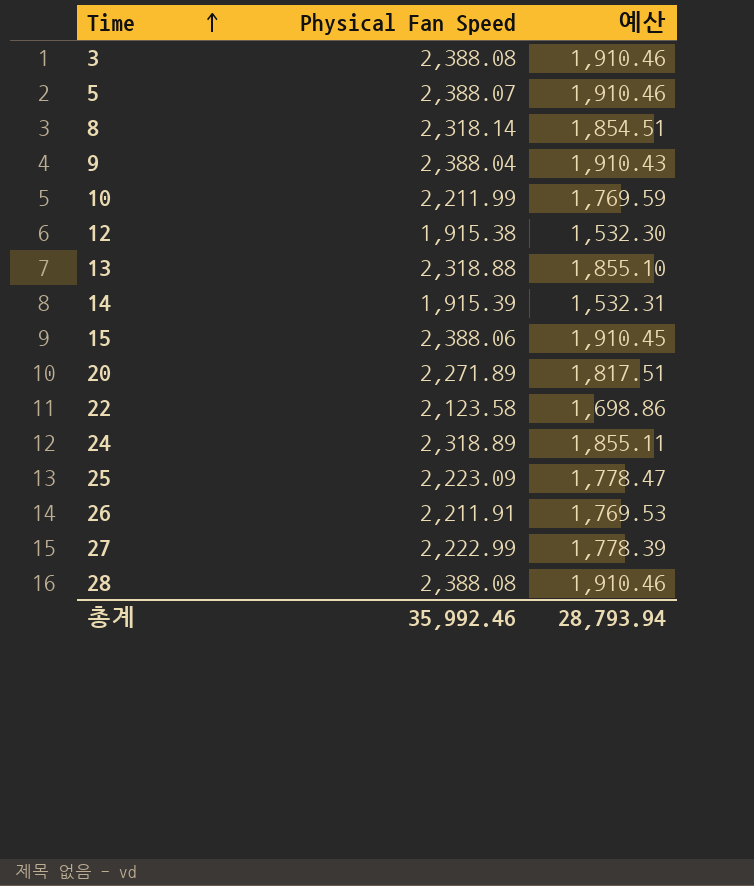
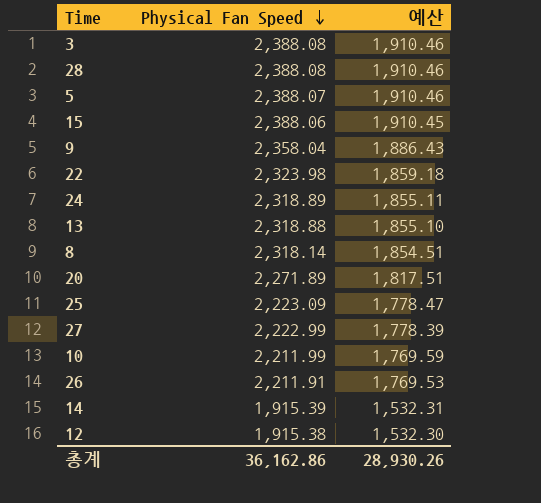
row order: Time ascending -> Physical Fan Speed descending
9 | Physical Fan Speed: 2,388.04 -> 2,358.04
9 | 예산: 1,910.43 -> 1,886.43
22 | Physical Fan Speed: 2,123.58 -> 2,323.98
22 | 예산: 1,698.86 -> 1,859.18
총계 | Physical Fan Speed: 35,992.46 -> 36,162.86
총계 | 예산: 28,793.94 -> 28,930.26

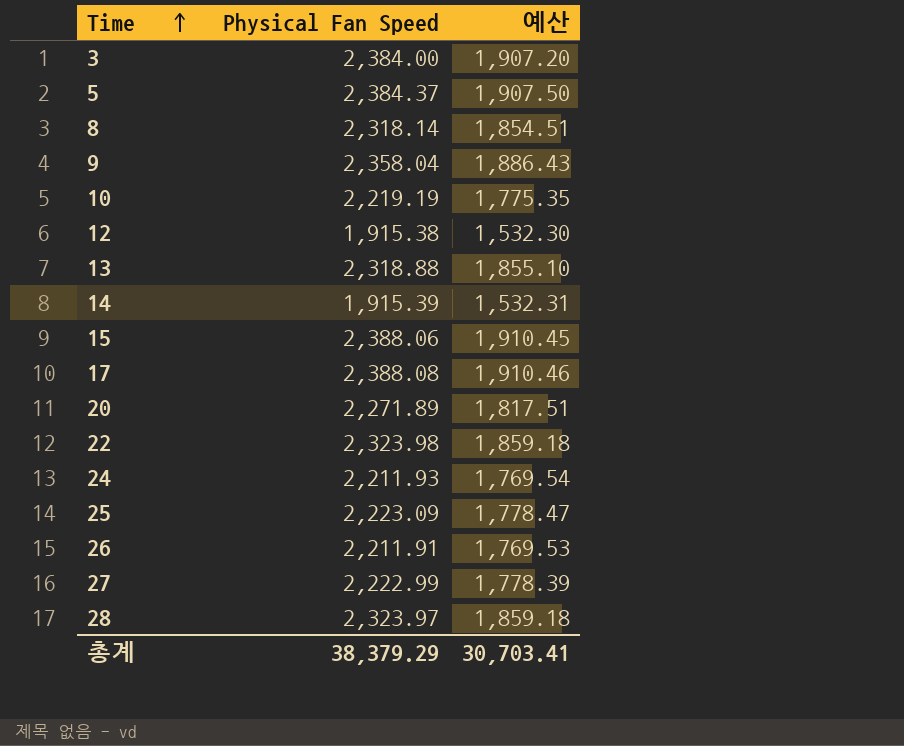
row order: Physical Fan Speed descending -> Time ascending
3 | Physical Fan Speed: 2,388.08 -> 2,384.00
3 | 예산: 1,910.46 -> 1,907.20
5 | Physical Fan Speed: 2,388.07 -> 2,384.37
5 | 예산: 1,910.46 -> 1,907.50
10 | Physical Fan Speed: 2,211.99 -> 2,219.19
10 | 예산: 1,769.59 -> 1,775.35
row 17: none -> 2,388.08 | 1,910.46
24 | Physical Fan Speed: 2,318.89 -> 2,211.93
24 | 예산: 1,855.11 -> 1,769.54
28 | Physical Fan Speed: 2,388.08 -> 2,323.97
28 | 예산: 1,910.46 -> 1,859.18
총계 | Physical Fan Speed: 36,162.86 -> 38,379.29
총계 | 예산: 28,930.26 -> 30,703.41

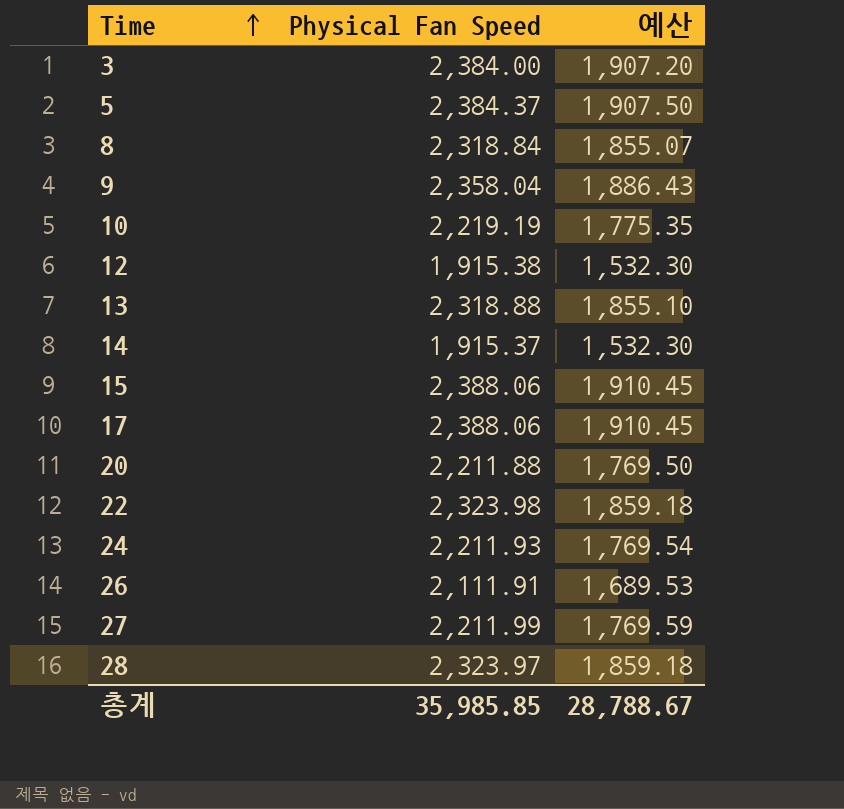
row 25: 2,223.09 | 1,778.47 -> none
8 | Physical Fan Speed: 2,318.14 -> 2,318.84
8 | 예산: 1,854.51 -> 1,855.07
14 | Physical Fan Speed: 1,915.39 -> 1,915.37
14 | 예산: 1,532.31 -> 1,532.30
17 | Physical Fan Speed: 2,388.08 -> 2,388.06
17 | 예산: 1,910.46 -> 1,910.45
20 | Physical Fan Speed: 2,271.89 -> 2,211.88
20 | 예산: 1,817.51 -> 1,769.50
26 | Physical Fan Speed: 2,211.91 -> 2,111.91
26 | 예산: 1,769.53 -> 1,689.53
27 | Physical Fan Speed: 2,222.99 -> 2,211.99
27 | 예산: 1,778.39 -> 1,769.59
총계 | Physical Fan Speed: 38,379.29 -> 35,985.85
총계 | 예산: 30,703.41 -> 28,788.67

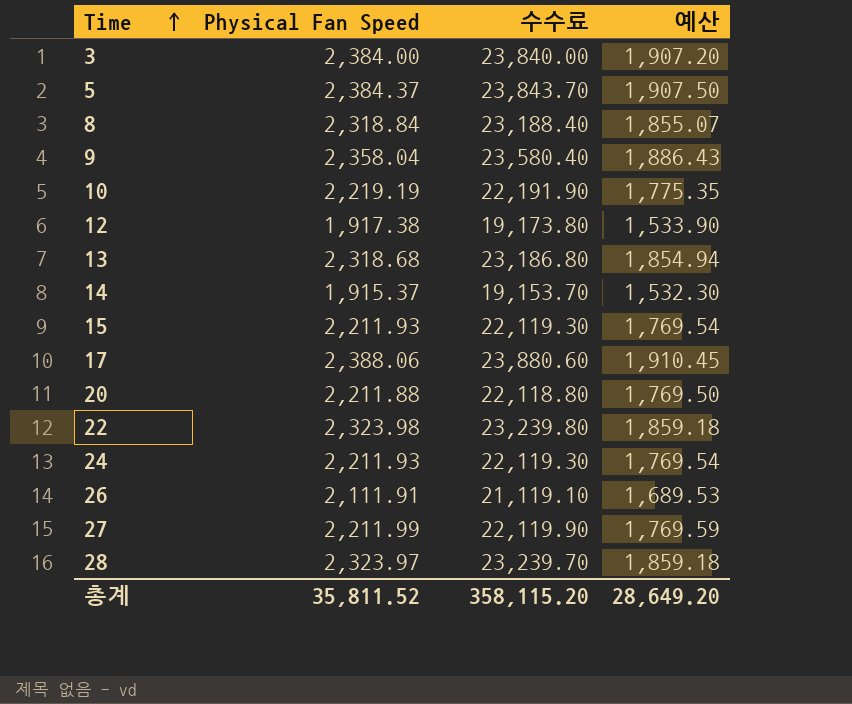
column 수수료 | formula: none -> [Physical Fan Speed] * 10
12 | Physical Fan Speed: 1,915.38 -> 1,917.38
12 | 예산: 1,532.30 -> 1,533.90
13 | Physical Fan Speed: 2,318.88 -> 2,318.68
13 | 예산: 1,855.10 -> 1,854.94
15 | Physical Fan Speed: 2,388.06 -> 2,211.93
15 | 예산: 1,910.45 -> 1,769.54
총계 | Physical Fan Speed: 35,985.85 -> 35,811.52
총계 | 예산: 28,788.67 -> 28,649.20

